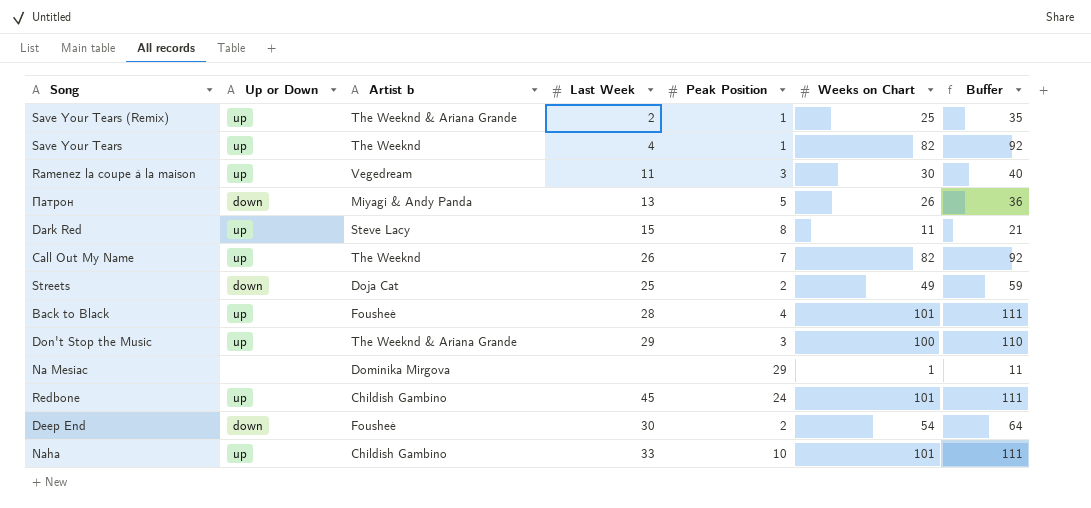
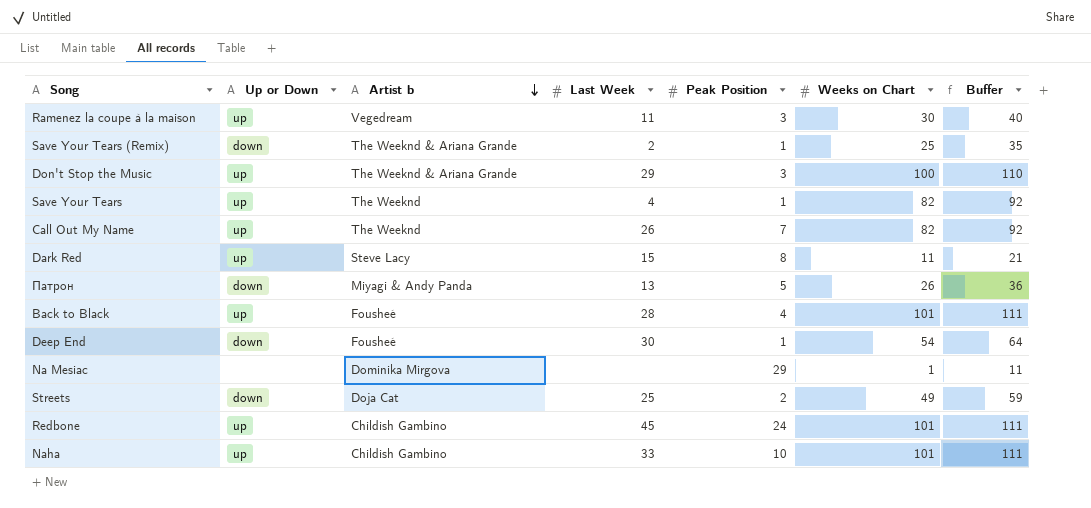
row order: none -> Artist b descending
Save Your Tears (Remix) | Up or Down: up -> down
Deep End | Peak Position: 2 -> 1

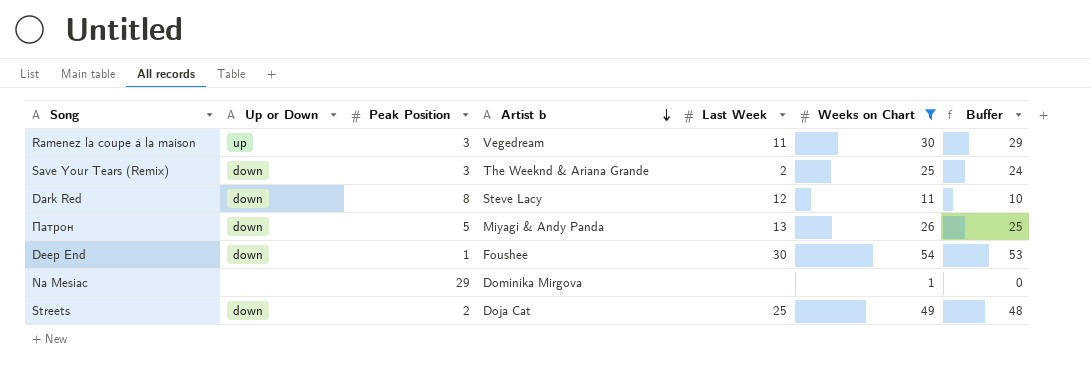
filter: none -> Weeks on Chart <= 54
column Peak Position | position: 5 -> 3
column Buffer | formula: [Weeks on Chart] + 10 -> [Weeks on Chart] - 1
Save Your Tears (Remix) | Peak Position: 1 -> 3
Dark Red | Up or Down: up -> down
Dark Red | Last Week: 15 -> 12

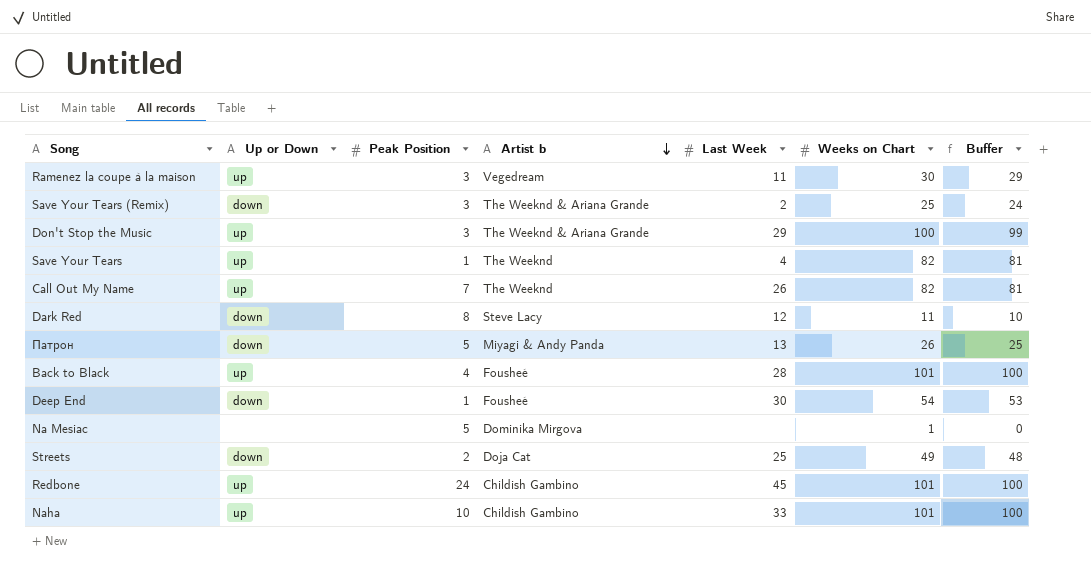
filter: Weeks on Chart <= 54 -> none
Na Mesiac | Peak Position: 29 -> 5

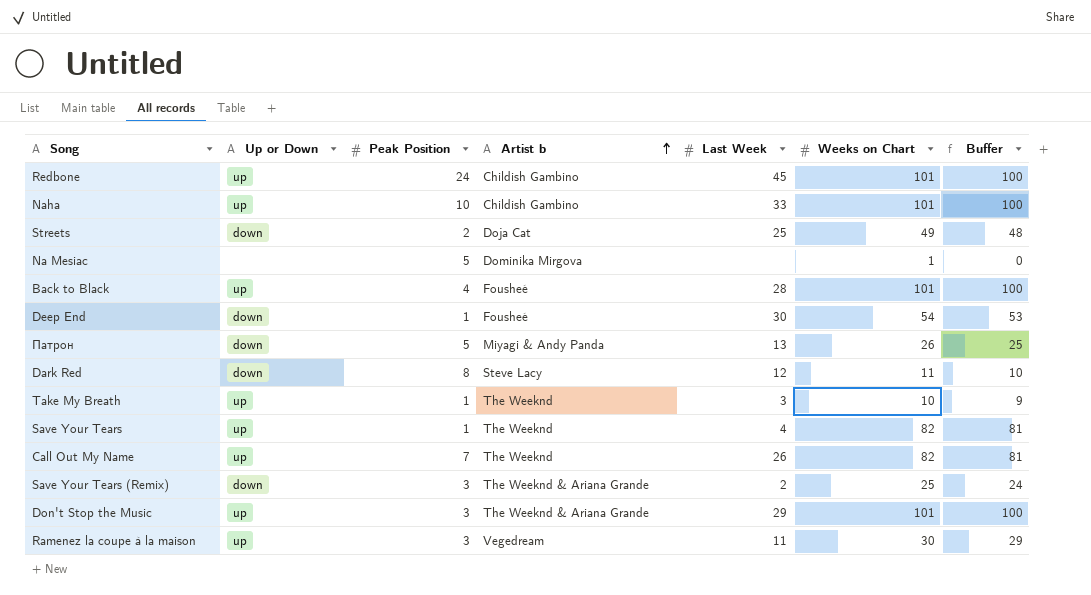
row order: Artist b descending -> Artist b ascending
row Take My Breath: none -> up | 1 | The Weeknd | 3 | 10 | 9
Don't Stop the Music | Weeks on Chart: 100 -> 101
Don't Stop the Music | Buffer: 99 -> 100

